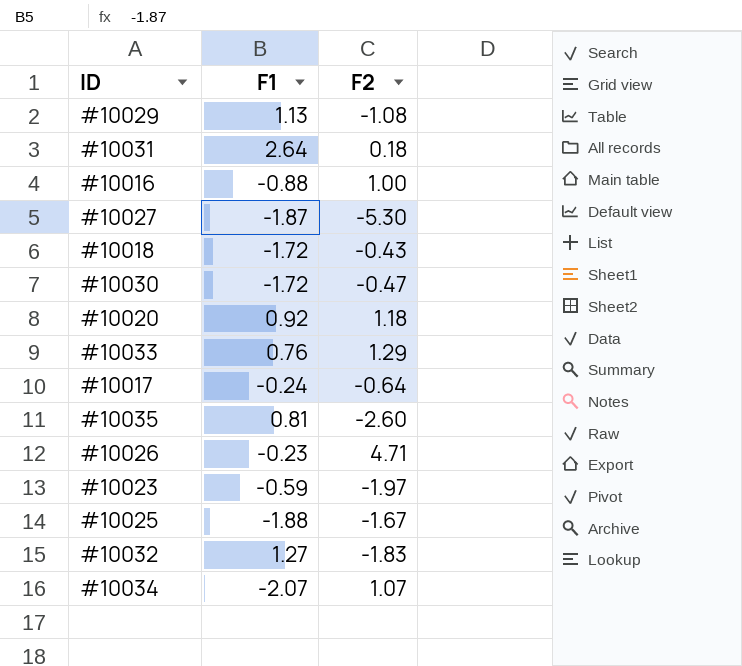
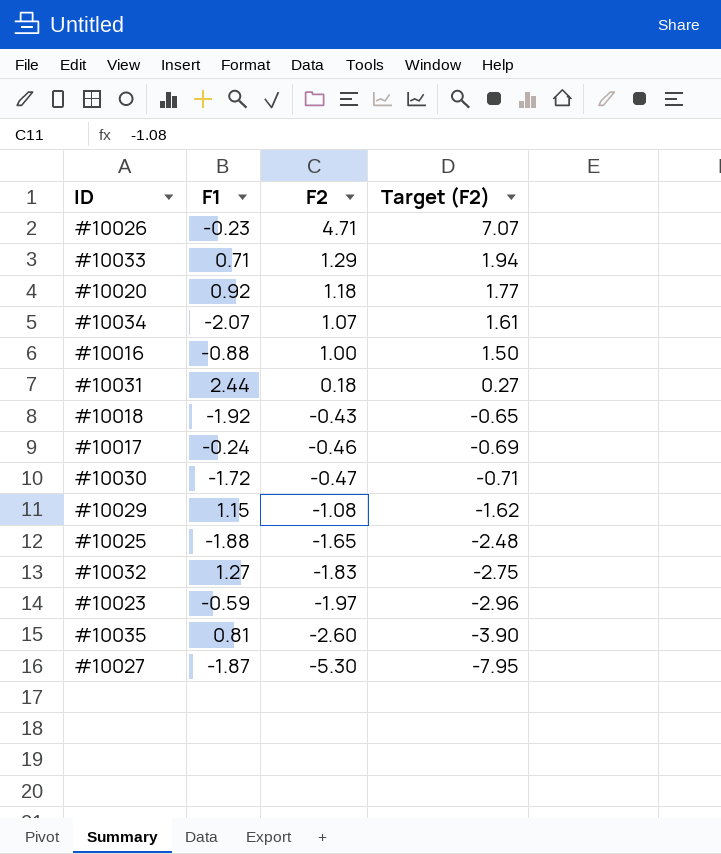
row order: none -> F2 descending
column Target (F2) | formula: none -> [F2] * 1.5
#10033 | F1: 0.76 -> 0.71
#10031 | F1: 2.64 -> 2.44
#10018 | F1: -1.72 -> -1.92
#10017 | F2: -0.64 -> -0.46
#10029 | F1: 1.13 -> 1.15
#10025 | F2: -1.67 -> -1.65

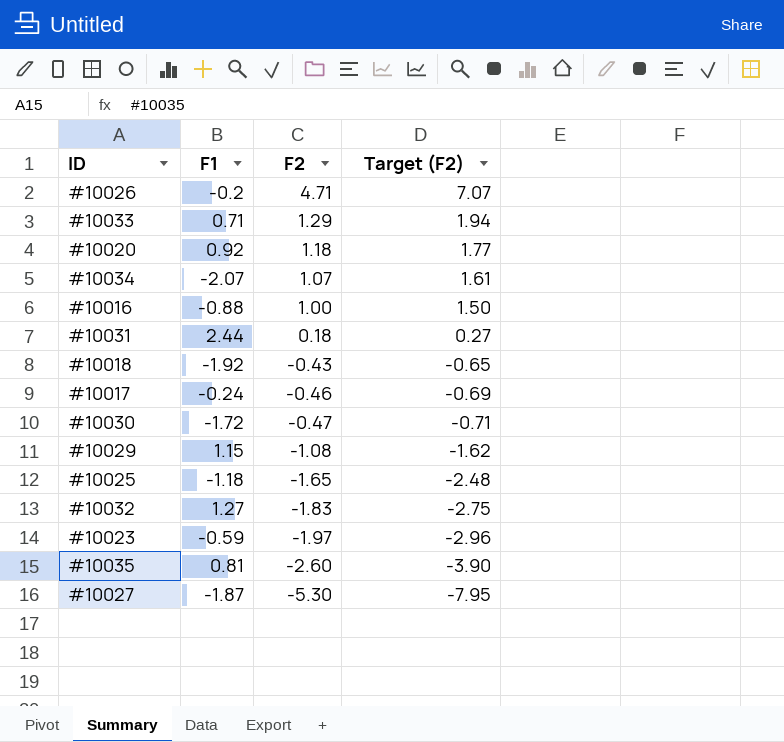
#10026 | F1: -0.23 -> -0.2
#10025 | F1: -1.88 -> -1.18

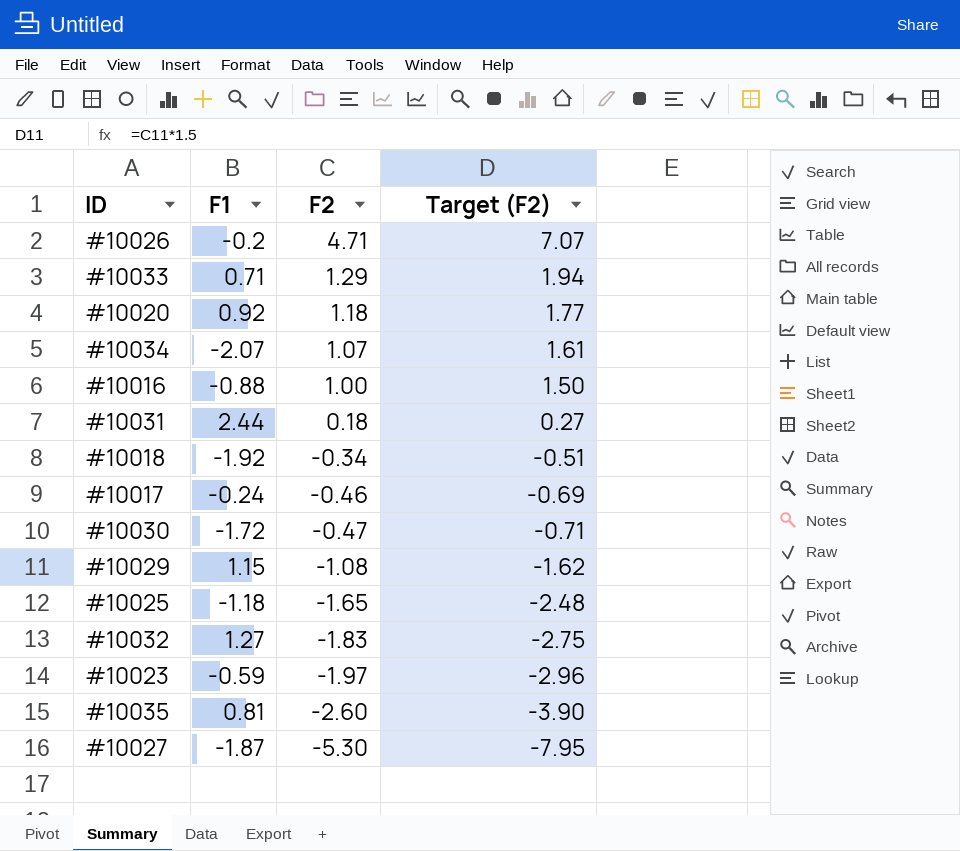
#10018 | F2: -0.43 -> -0.34
#10018 | Target (F2): -0.65 -> -0.51

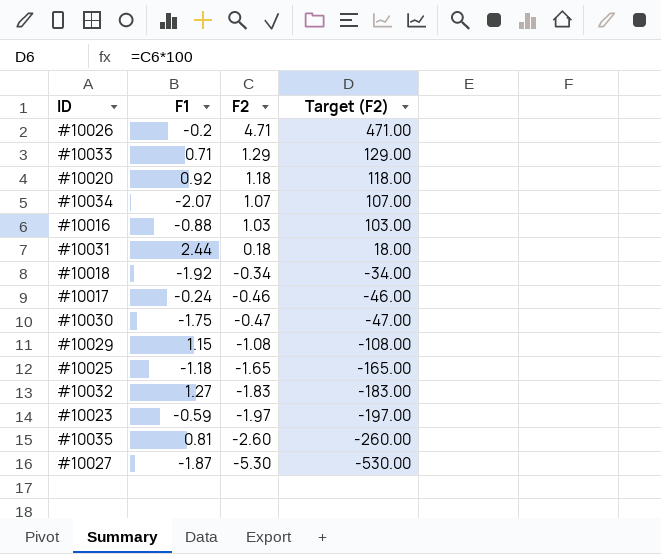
column Target (F2) | formula: [F2] * 1.5 -> [F2] * 100
#10016 | F2: 1.00 -> 1.03
#10030 | F1: -1.72 -> -1.75

